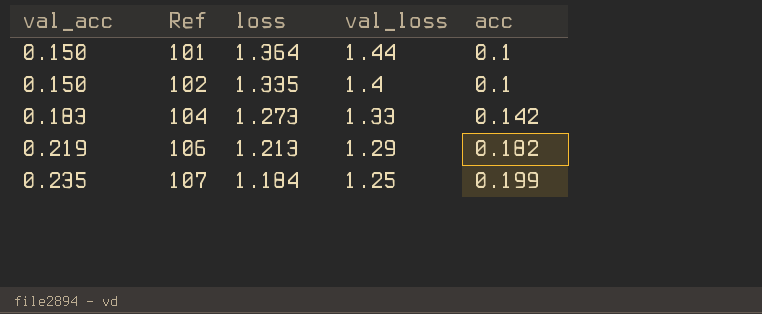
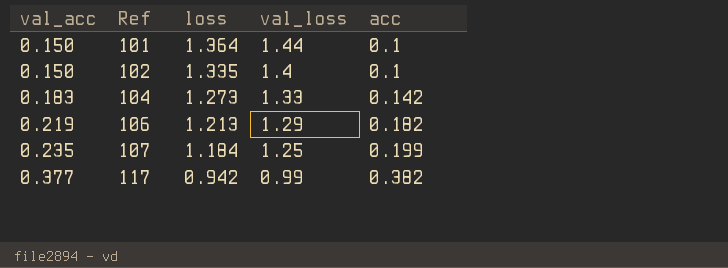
row 117: none -> 0.377 | 0.942 | 0.99 | 0.382

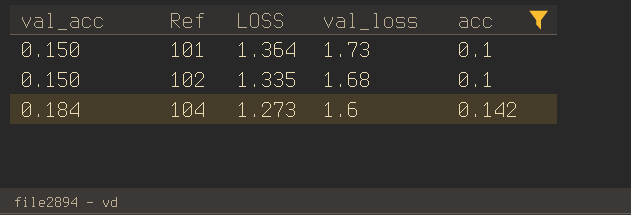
filter: none -> acc <= 0.142
column name: loss -> LOSS
101 | val_loss: 1.44 -> 1.73
102 | val_loss: 1.4 -> 1.68
104 | val_acc: 0.183 -> 0.184
104 | val_loss: 1.33 -> 1.6

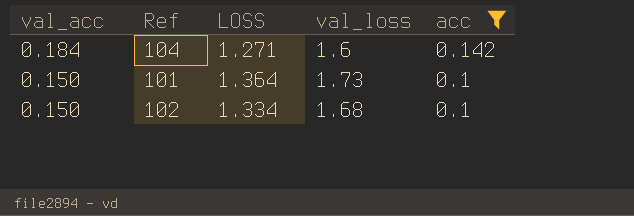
row order: val_acc ascending -> val_acc descending
104 | LOSS: 1.273 -> 1.271
102 | LOSS: 1.335 -> 1.334

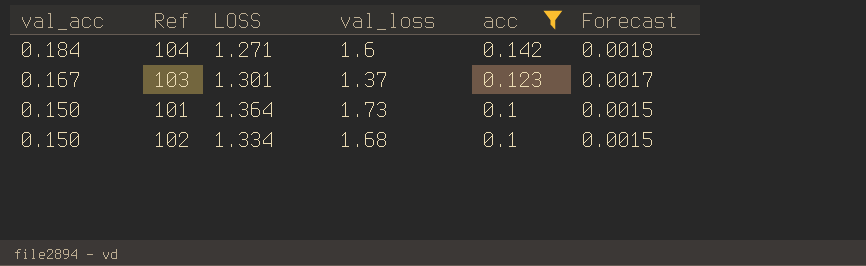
column Forecast | formula: none -> [val_acc] * 0.01
row 103: none -> 0.167 | 1.301 | 1.37 | 0.123 | 0.0017

